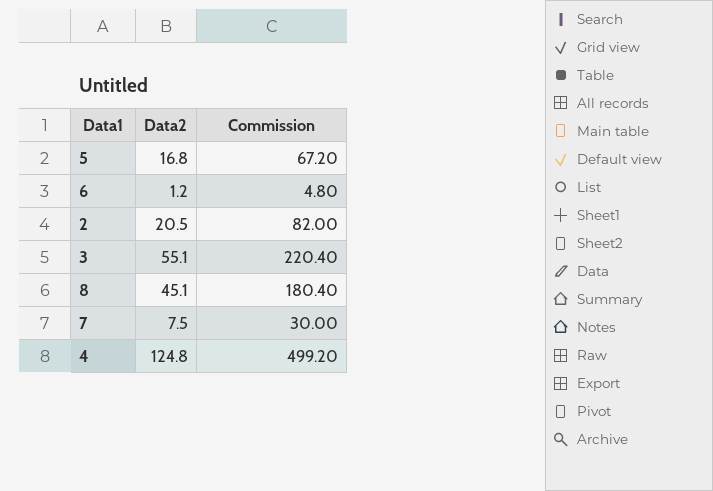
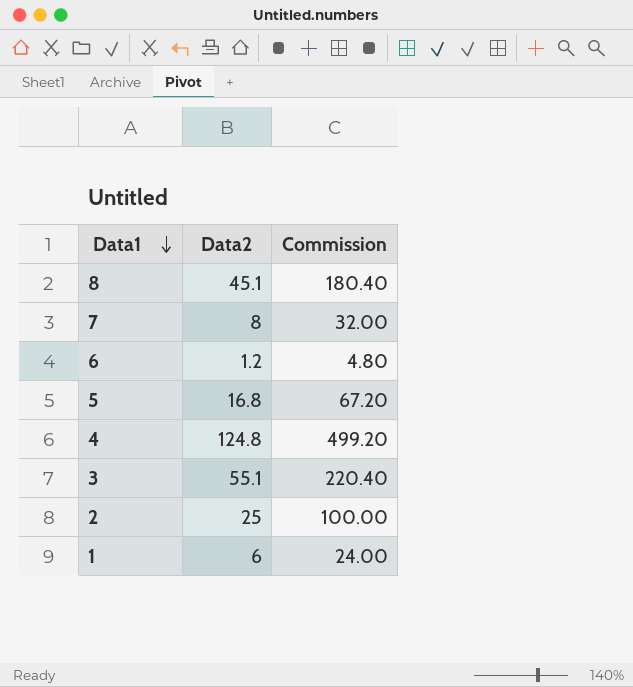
row order: none -> Data1 descending
7 | Data2: 7.5 -> 8
7 | Commission: 30.00 -> 32.00
2 | Data2: 20.5 -> 25
2 | Commission: 82.00 -> 100.00
row 1: none -> 6 | 24.00

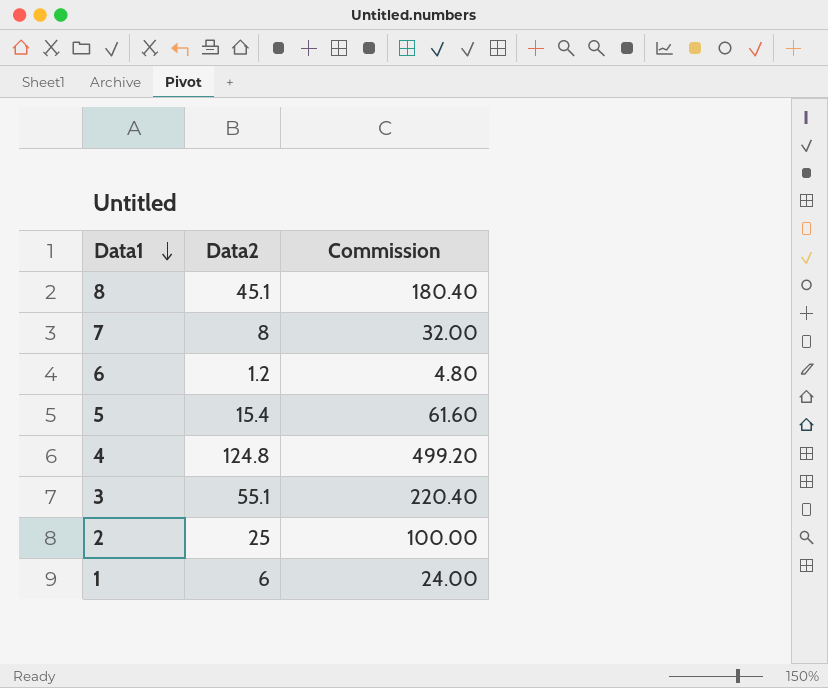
5 | Data2: 16.8 -> 15.4
5 | Commission: 67.20 -> 61.60

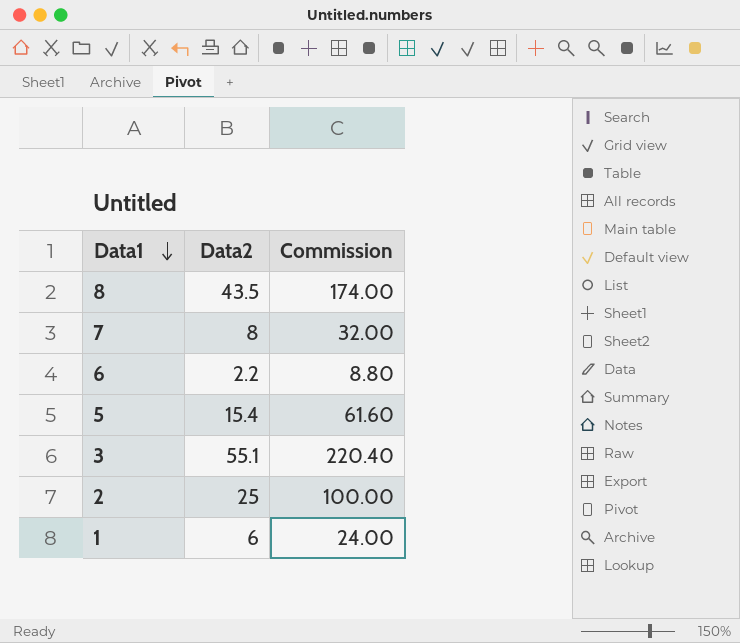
row 4: 124.8 | 499.20 -> none
8 | Data2: 45.1 -> 43.5
8 | Commission: 180.40 -> 174.00
6 | Data2: 1.2 -> 2.2
6 | Commission: 4.80 -> 8.80

